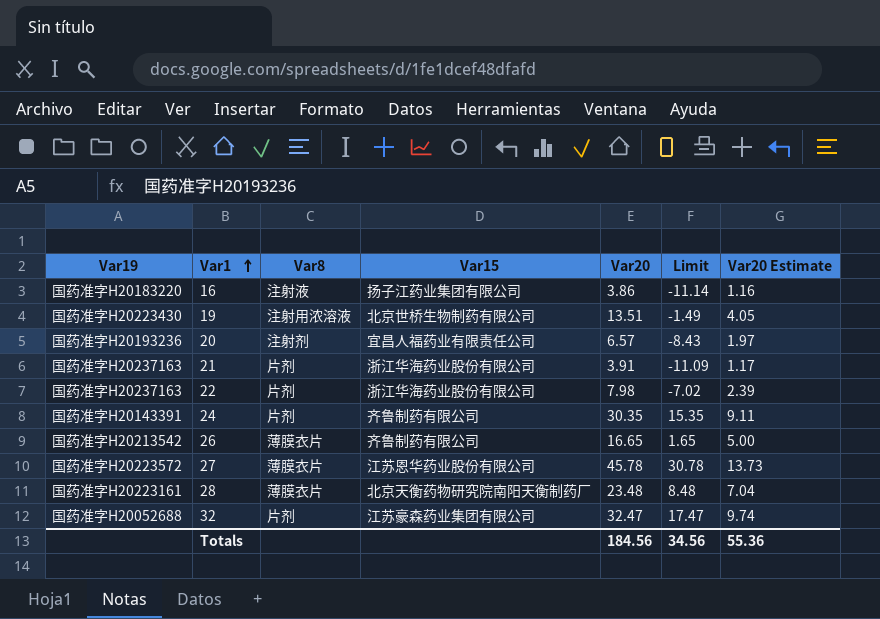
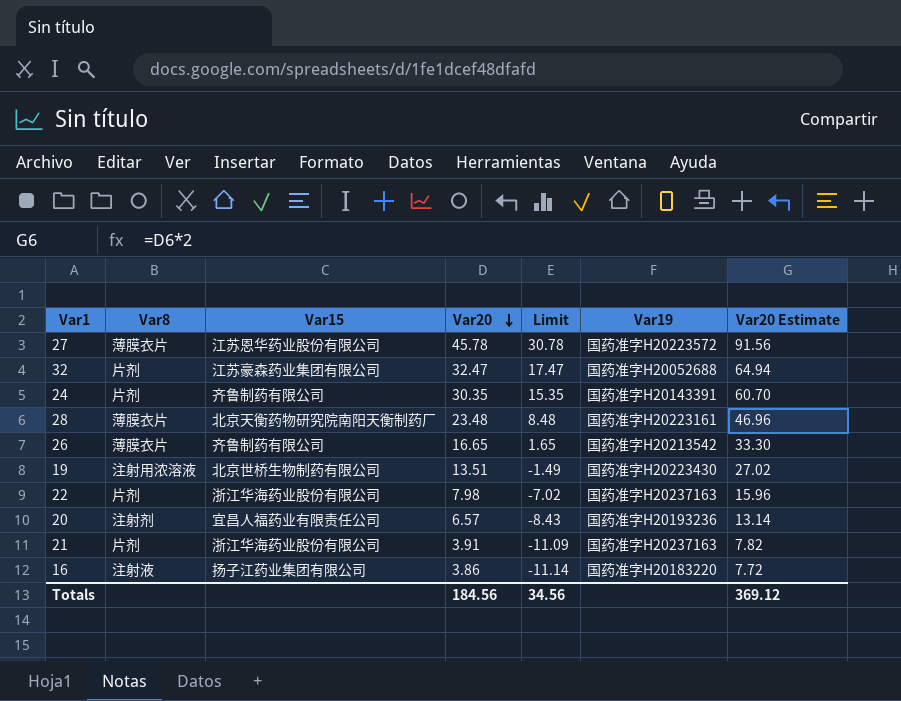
row order: Var1 ascending -> Var20 descending
column Var19 | position: 1 -> 6
column Var20 Estimate | formula: [Var20] * 0.3 -> [Var20] * 2
Totals | Var20 Estimate: 55.36 -> 369.12

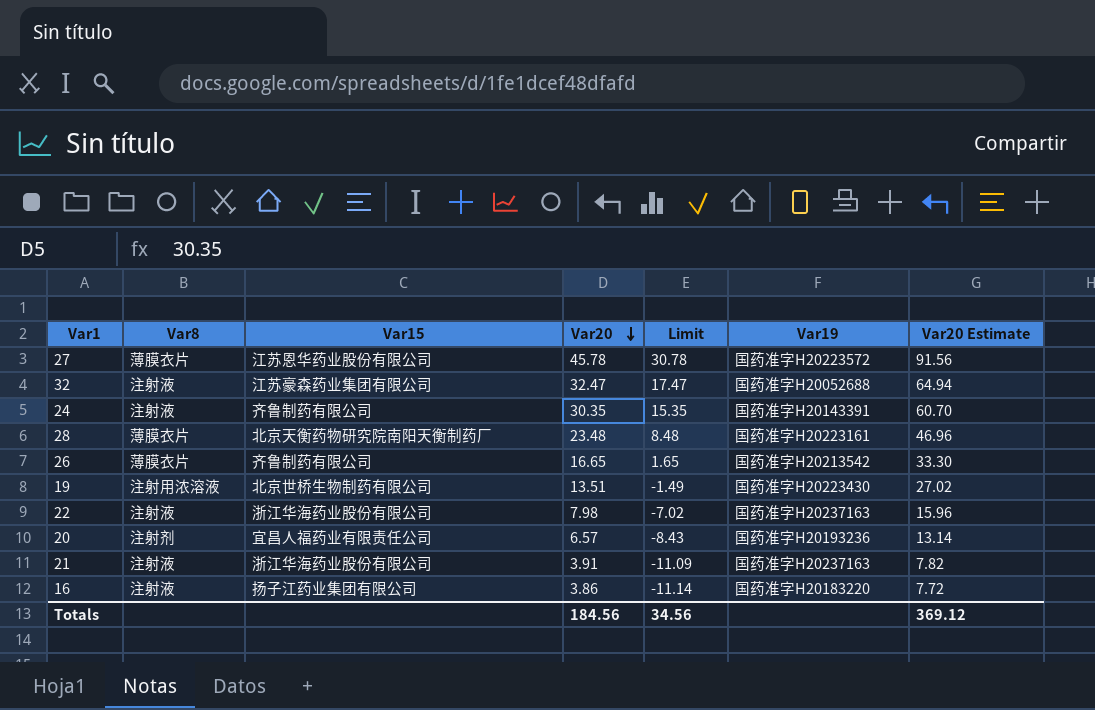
32 | Var8: 片剂 -> 注射液
24 | Var8: 片剂 -> 注射液
22 | Var8: 片剂 -> 注射液
21 | Var8: 片剂 -> 注射液

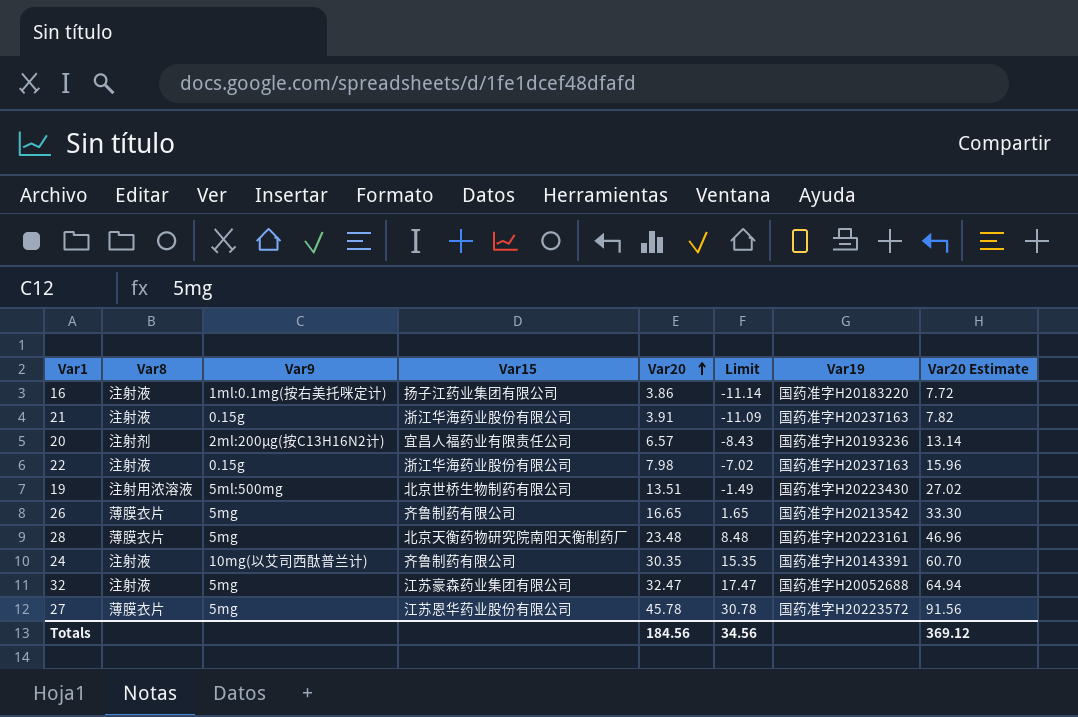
row order: Var20 descending -> Var20 ascending
column Var9 | position: none -> 3

